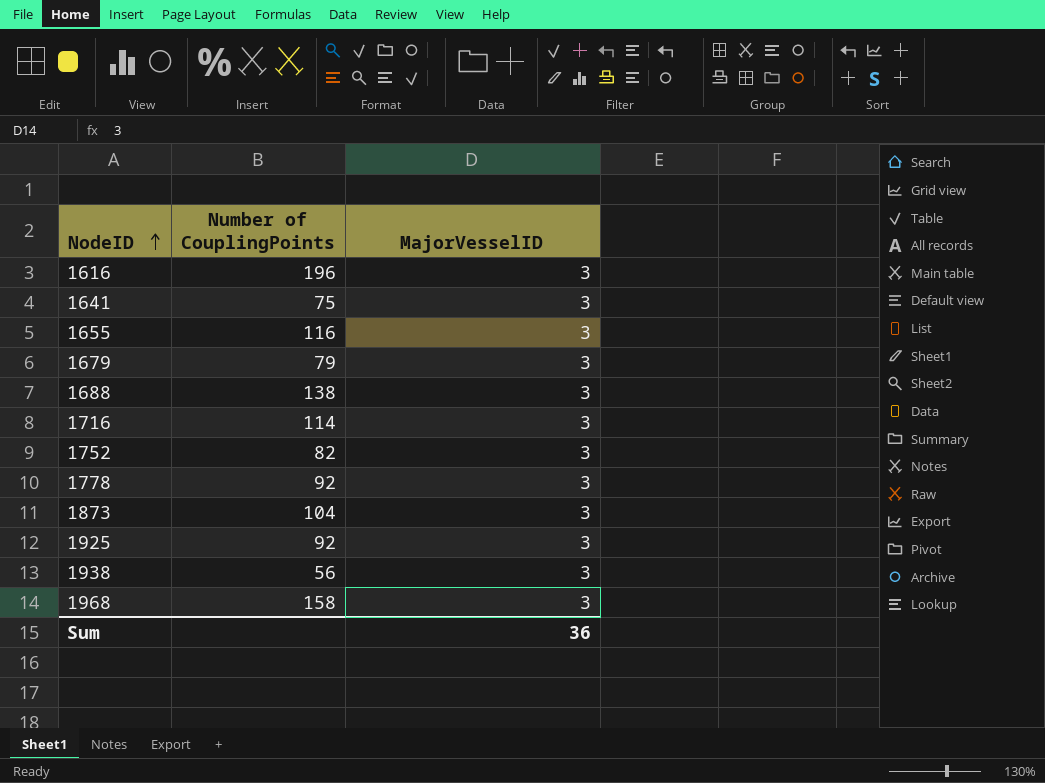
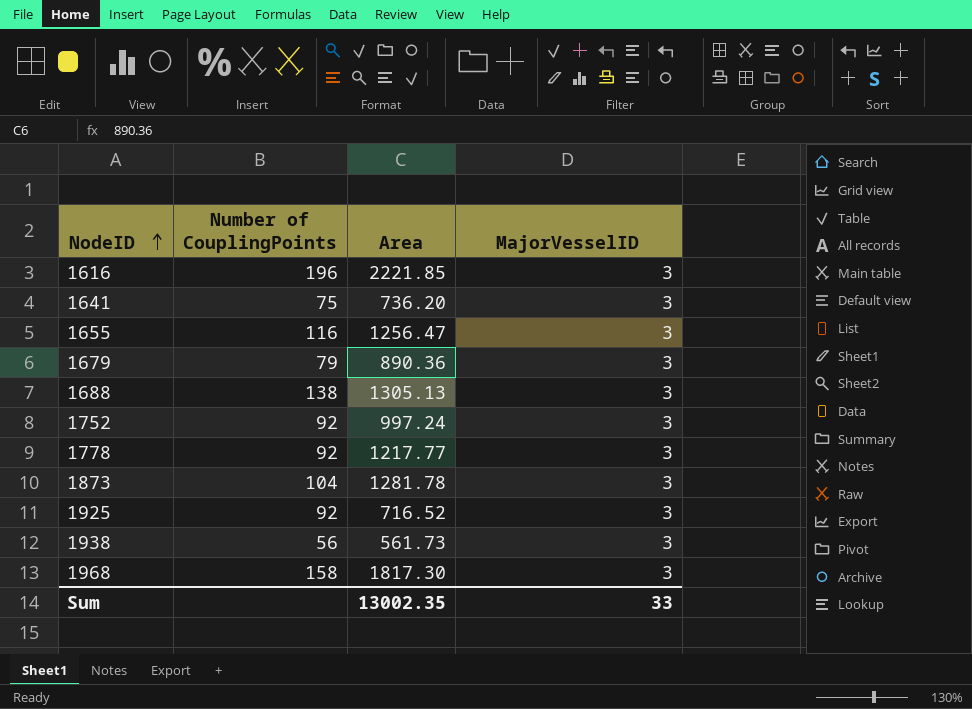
column Area | position: none -> 3
row 1716: 114 | 3 -> none
1752 | Number of CouplingPoints: 82 -> 92
Sum | MajorVesselID: 36 -> 33

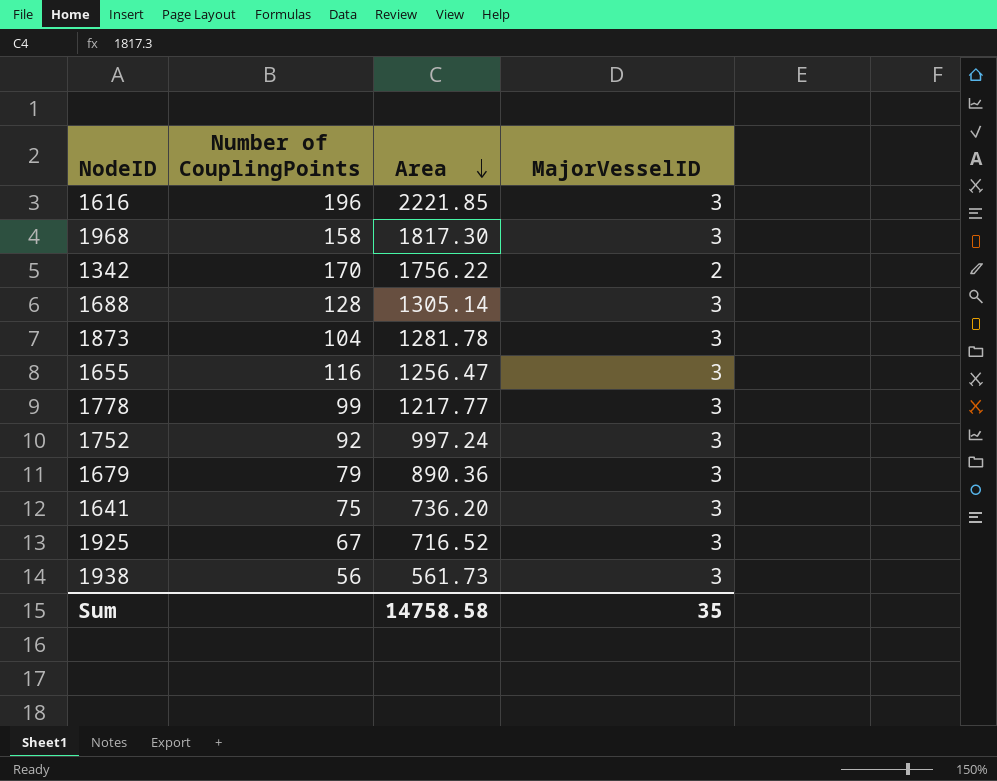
row order: NodeID ascending -> Area descending
row 1342: none -> 170 | 1756.22 | 2
1688 | Number of CouplingPoints: 138 -> 128
1688 | Area: 1305.13 -> 1305.14
1778 | Number of CouplingPoints: 92 -> 99
1925 | Number of CouplingPoints: 92 -> 67
Sum | Area: 13002.35 -> 14758.58
Sum | MajorVesselID: 33 -> 35

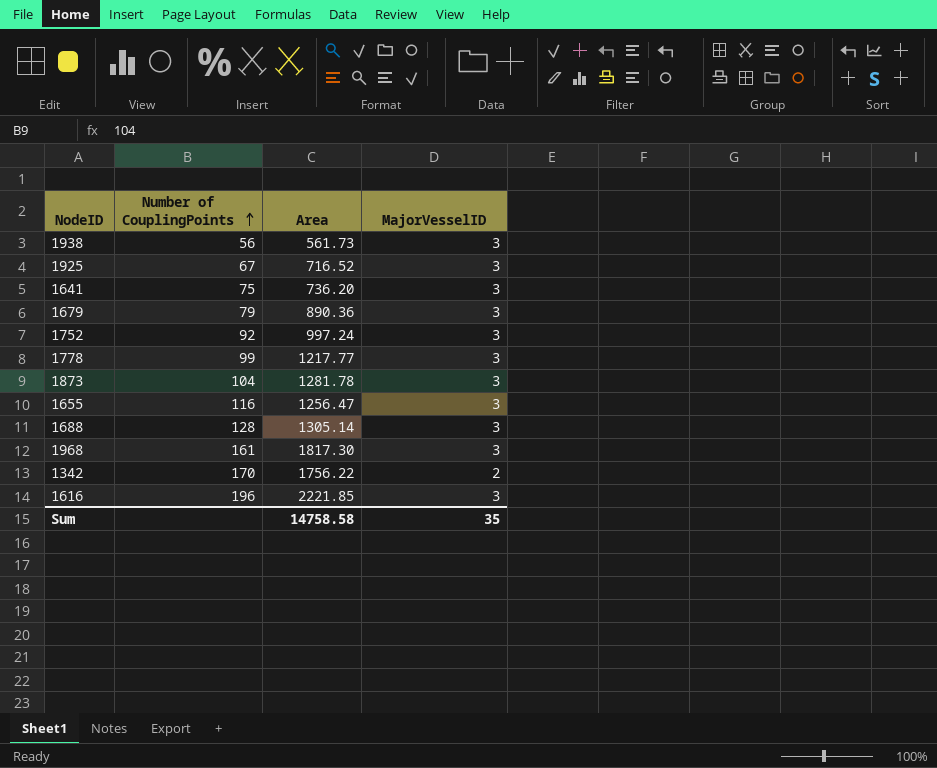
row order: Area descending -> Number of CouplingPoints ascending
1968 | Number of CouplingPoints: 158 -> 161

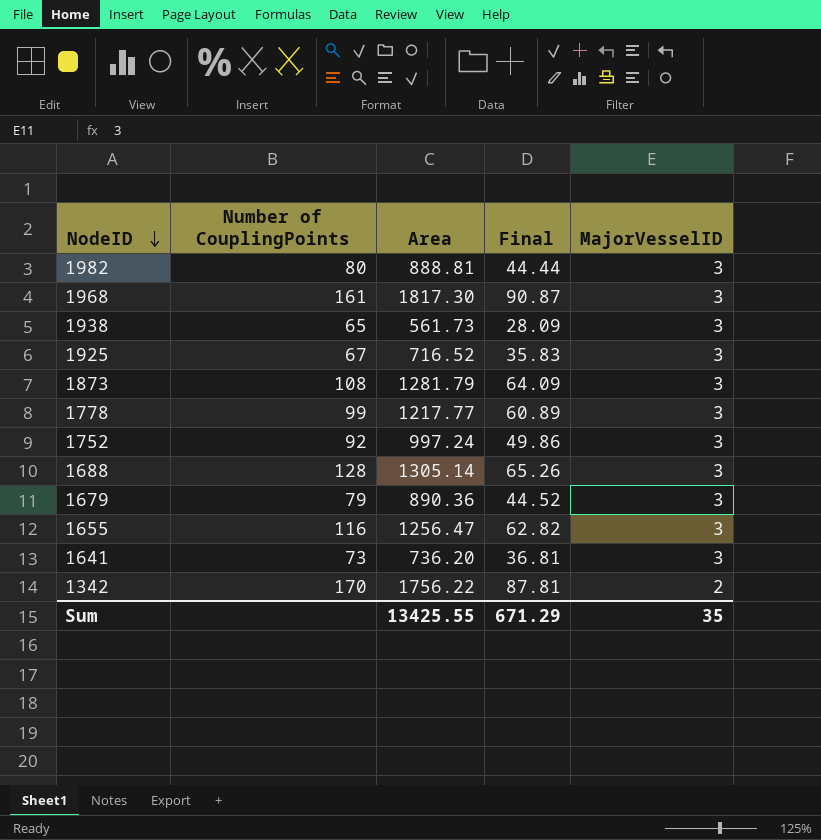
row order: Number of CouplingPoints ascending -> NodeID descending
column Final | formula: none -> [Area] * 0.05
row 1616: 196 | 2221.85 | 3 -> none
row 1982: none -> 80 | 888.81 | 44.44 | 3
1938 | Number of CouplingPoints: 56 -> 65
1873 | Number of CouplingPoints: 104 -> 108
1873 | Area: 1281.78 -> 1281.79
1641 | Number of CouplingPoints: 75 -> 73
Sum | Area: 14758.58 -> 13425.55

